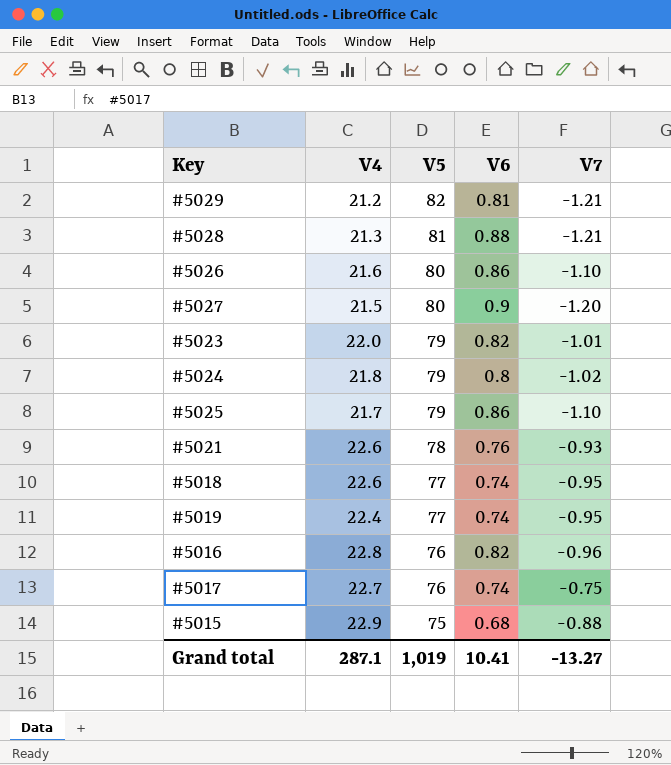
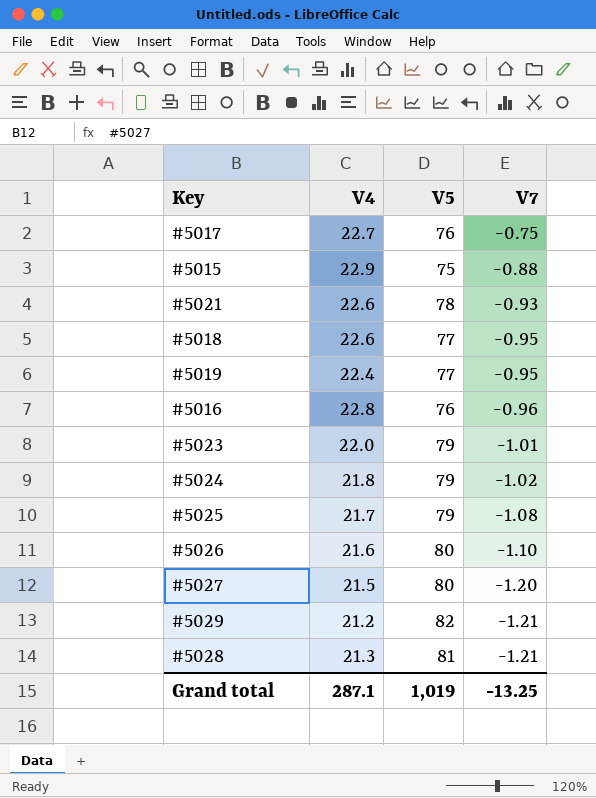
row order: V5 descending -> V7 descending
column V6 | position: 4 -> none
#5025 | V7: -1.10 -> -1.08
Grand total | V7: -13.27 -> -13.25

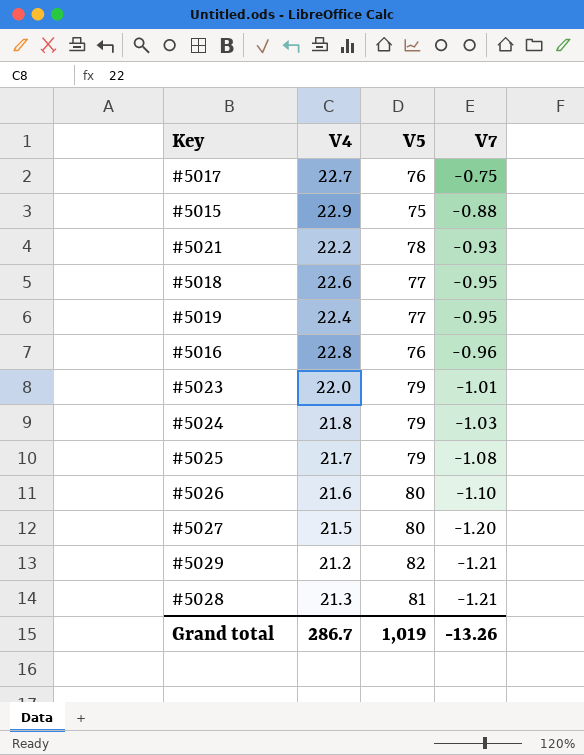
#5021 | V4: 22.6 -> 22.2
#5024 | V7: -1.02 -> -1.03
Grand total | V4: 287.1 -> 286.7
Grand total | V7: -13.25 -> -13.26

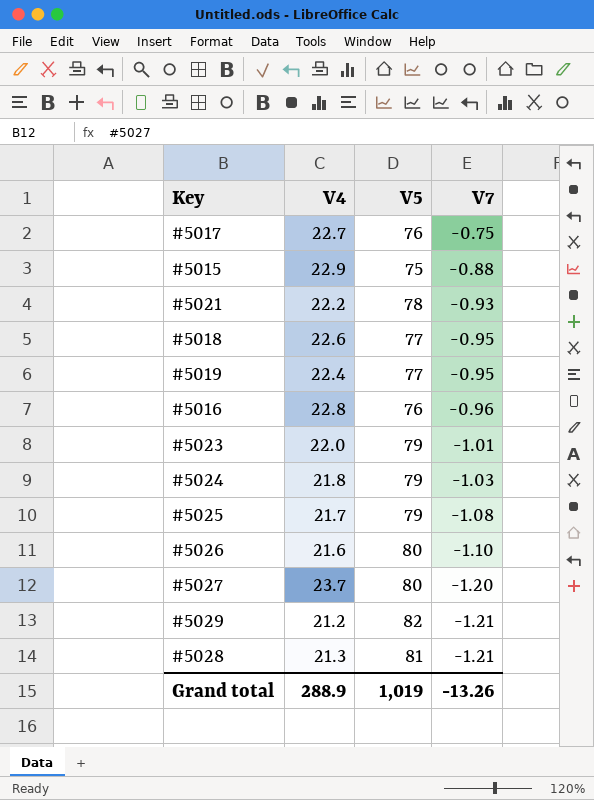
#5027 | V4: 21.5 -> 23.7
Grand total | V4: 286.7 -> 288.9

